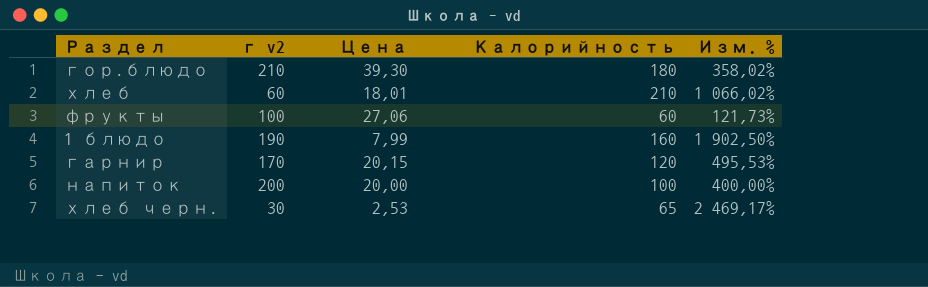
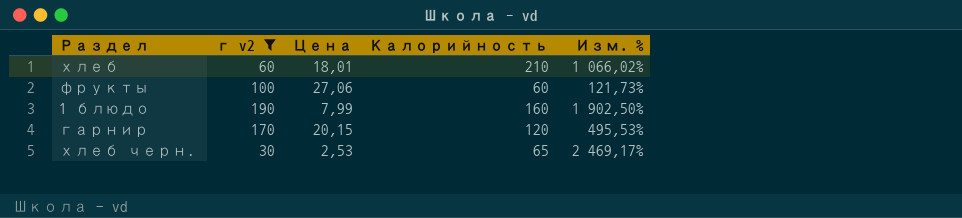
filter: none -> г v2 <= 190

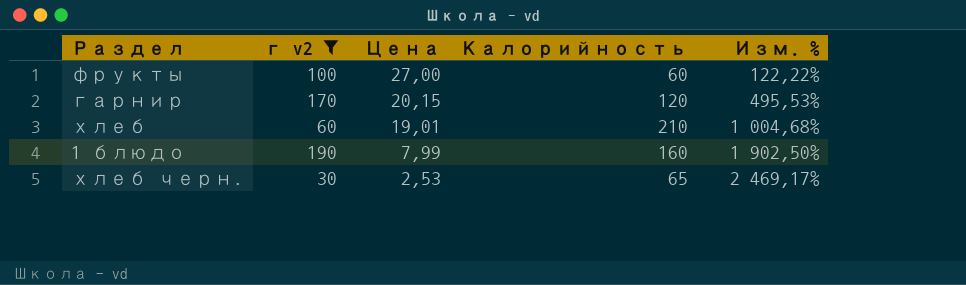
row order: none -> Цена descending
фрукты | Цена: 27,06 -> 27,00
фрукты | Изм. %: 121,73% -> 122,22%
хлеб | Цена: 18,01 -> 19,01
хлеб | Изм. %: 1 066,02% -> 1 004,68%

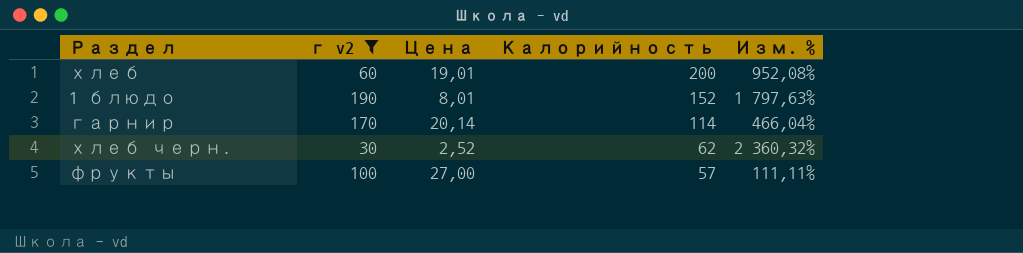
row order: Цена descending -> Калорийность descending
хлеб | Калорийность: 210 -> 200
хлеб | Изм. %: 1 004,68% -> 952,08%
1 блюдо | Цена: 7,99 -> 8,01
1 блюдо | Калорийность: 160 -> 152
1 блюдо | Изм. %: 1 902,50% -> 1 797,63%
гарнир | Цена: 20,15 -> 20,14
гарнир | Калорийность: 120 -> 114
гарнир | Изм. %: 495,53% -> 466,04%
хлеб черн. | Цена: 2,53 -> 2,52
хлеб черн. | Калорийность: 65 -> 62
хлеб черн. | Изм. %: 2 469,17% -> 2 360,32%
фрукты | Калорийность: 60 -> 57
фрукты | Изм. %: 122,22% -> 111,11%

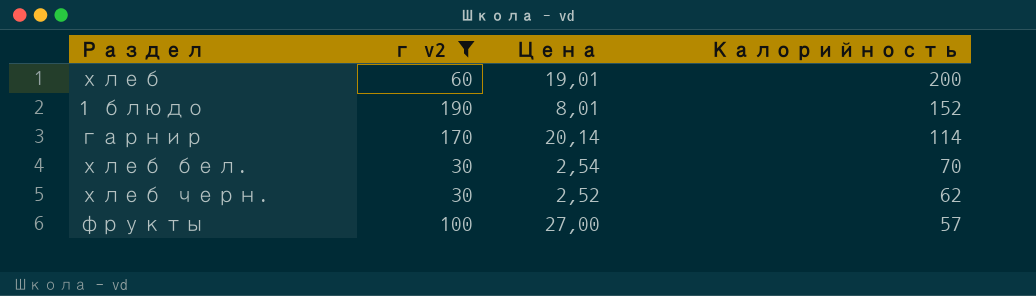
column Изм. % | formula: ([Калорийность] - [Цена]) / [Цена] -> none
row хлеб бел.: none -> 30 | 2,54 | 70

